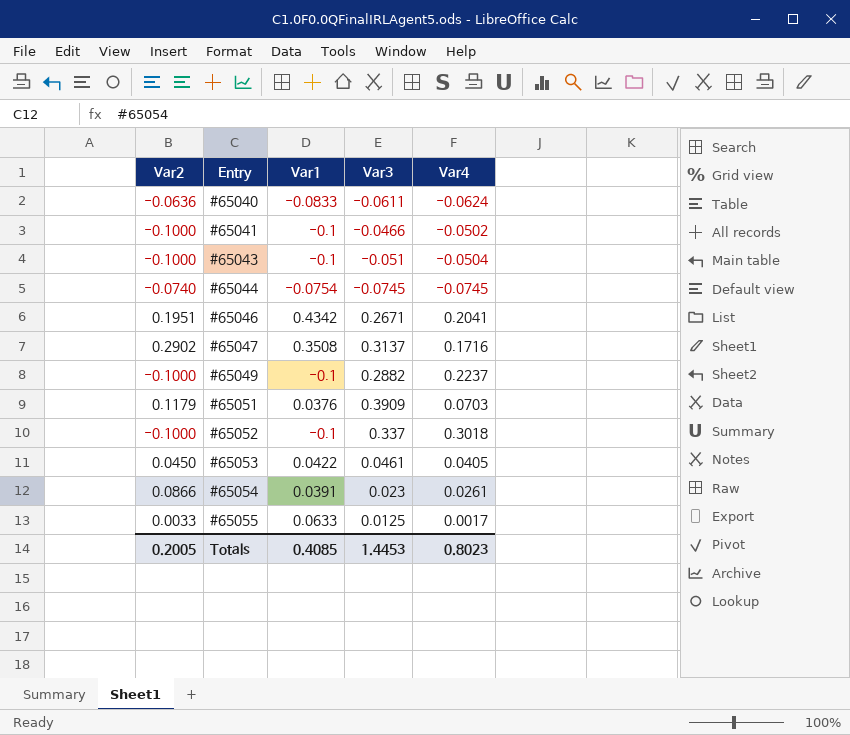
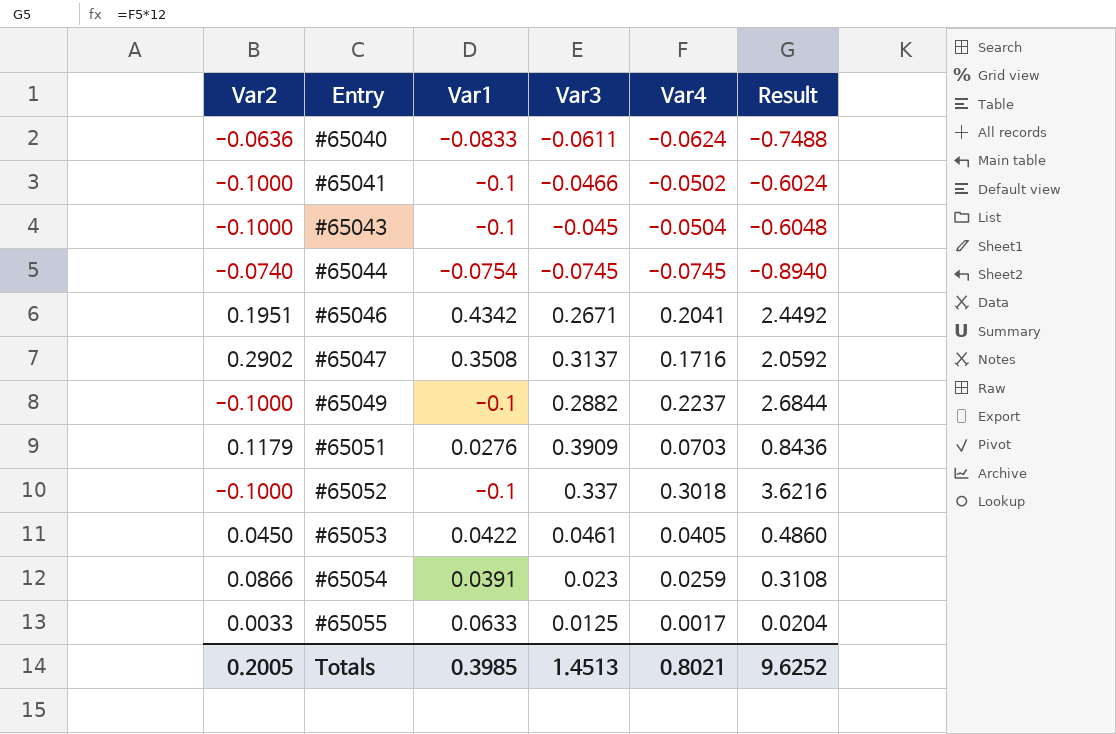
column Result | formula: none -> [Var4] * 12
#65043 | Var3: -0.051 -> -0.045
#65051 | Var1: 0.0376 -> 0.0276
#65054 | Var4: 0.0261 -> 0.0259
Totals | Var1: 0.4085 -> 0.3985
Totals | Var3: 1.4453 -> 1.4513
Totals | Var4: 0.8023 -> 0.8021

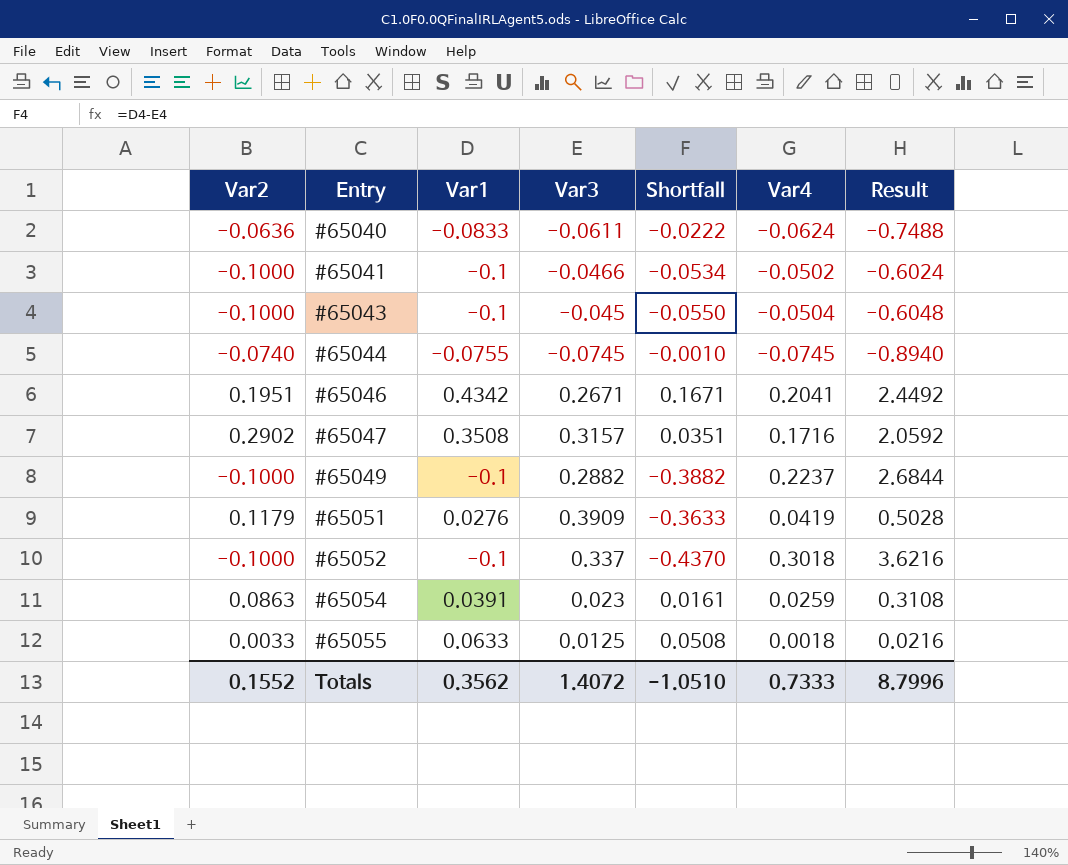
column Shortfall | formula: none -> [Var1] - [Var3]
row #65053: 0.0450 | 0.0422 | 0.0461 | 0.0405 | 0.4860 -> none
#65044 | Var1: -0.0754 -> -0.0755
#65047 | Var3: 0.3137 -> 0.3157
#65051 | Var4: 0.0703 -> 0.0419
#65051 | Result: 0.8436 -> 0.5028
#65054 | Var2: 0.0866 -> 0.0863
#65055 | Var4: 0.0017 -> 0.0018
#65055 | Result: 0.0204 -> 0.0216
Totals | Var2: 0.2005 -> 0.1552
Totals | Var1: 0.3985 -> 0.3562
Totals | Var3: 1.4513 -> 1.4072
Totals | Var4: 0.8021 -> 0.7333
Totals | Result: 9.6252 -> 8.7996

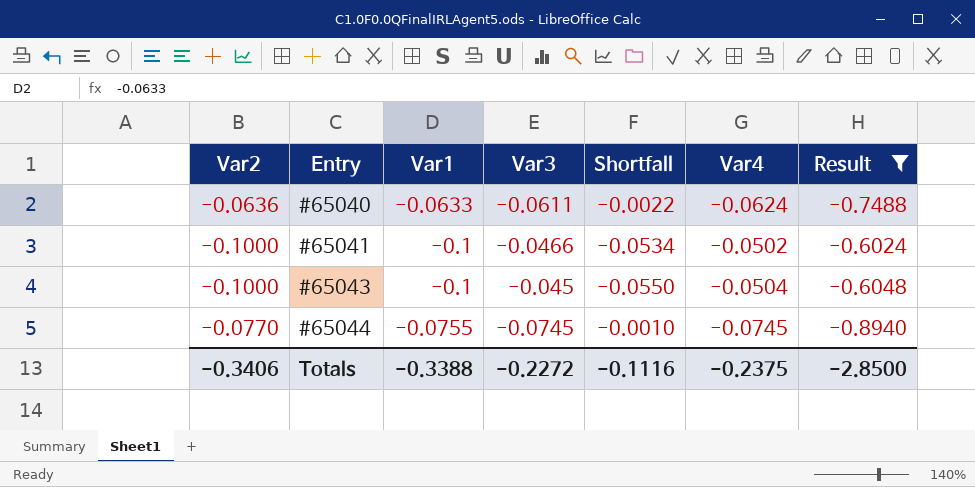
filter: none -> Result <= -0.6024
#65040 | Var1: -0.0833 -> -0.0633
#65040 | Shortfall: -0.0222 -> -0.0022
#65044 | Var2: -0.0740 -> -0.0770
Totals | Var2: 0.1552 -> -0.3406
Totals | Var1: 0.3562 -> -0.3388
Totals | Var3: 1.4072 -> -0.2272
Totals | Shortfall: -1.0510 -> -0.1116
Totals | Var4: 0.7333 -> -0.2375
Totals | Result: 8.7996 -> -2.8500

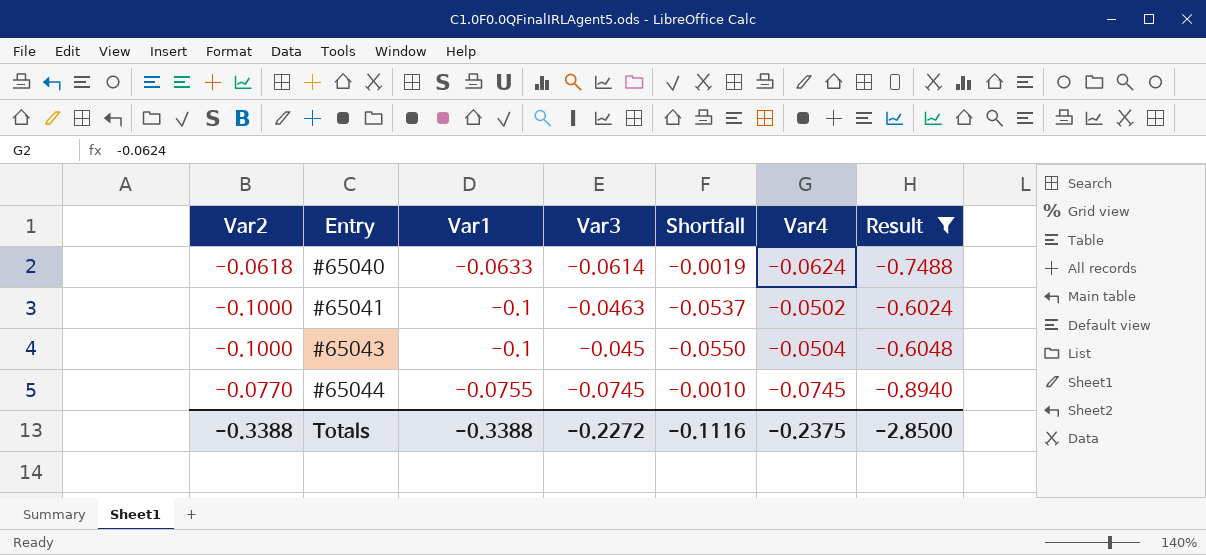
#65040 | Var2: -0.0636 -> -0.0618
#65040 | Var3: -0.0611 -> -0.0614
#65040 | Shortfall: -0.0022 -> -0.0019
#65041 | Var3: -0.0466 -> -0.0463
#65041 | Shortfall: -0.0534 -> -0.0537
Totals | Var2: -0.3406 -> -0.3388

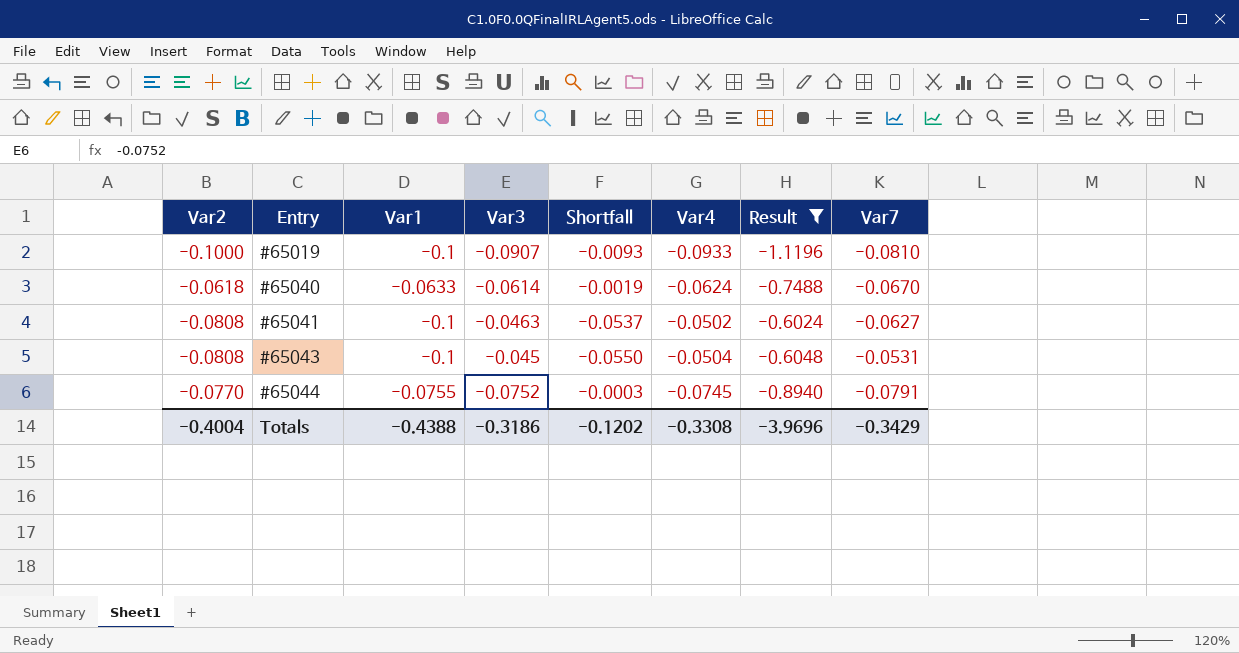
column Var7 | position: none -> 8
row #65019: none -> -0.1000 | -0.1 | -0.0907 | -0.0093 | -0.0933 | -1.1196 | -0.0810
#65041 | Var2: -0.1000 -> -0.0808
#65043 | Var2: -0.1000 -> -0.0808
#65044 | Var3: -0.0745 -> -0.0752
#65044 | Shortfall: -0.0010 -> -0.0003
Totals | Var2: -0.3388 -> -0.4004
Totals | Var1: -0.3388 -> -0.4388
Totals | Var3: -0.2272 -> -0.3186
Totals | Shortfall: -0.1116 -> -0.1202
Totals | Var4: -0.2375 -> -0.3308
Totals | Result: -2.8500 -> -3.9696

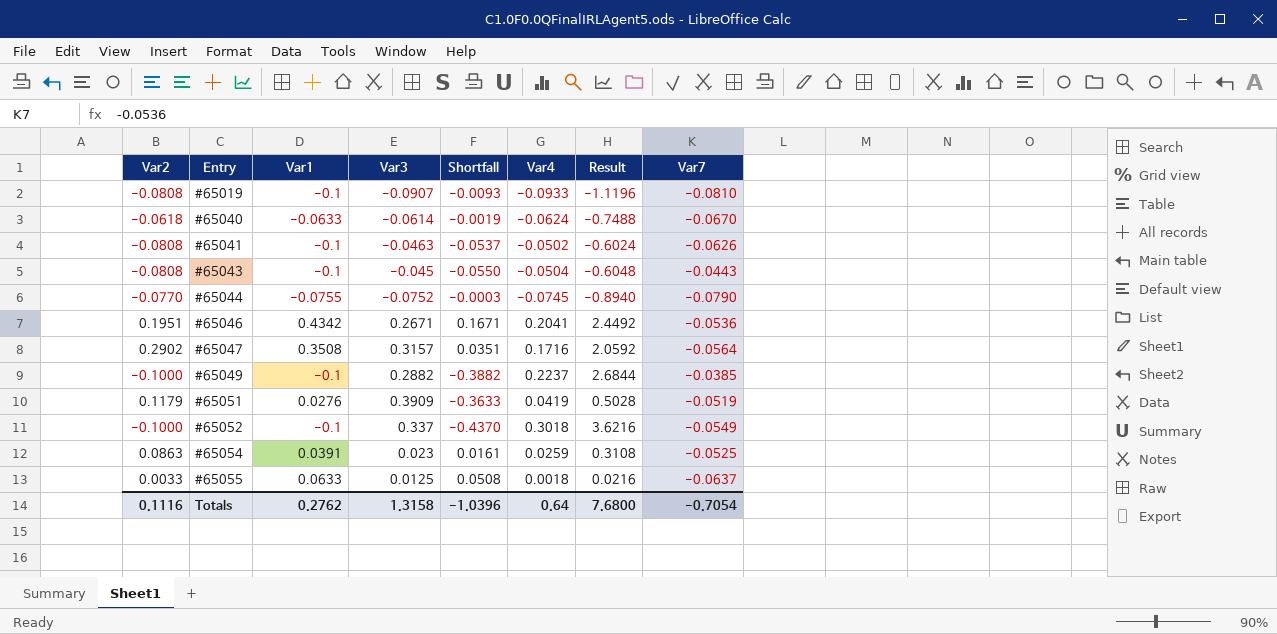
filter: Result <= -0.6024 -> none
#65019 | Var2: -0.1000 -> -0.0808
#65041 | Var7: -0.0627 -> -0.0626
#65043 | Var7: -0.0531 -> -0.0443
#65044 | Var7: -0.0791 -> -0.0790
Totals | Var2: -0.4004 -> 0.1116
Totals | Var1: -0.4388 -> 0.2762
Totals | Var3: -0.3186 -> 1.3158
Totals | Shortfall: -0.1202 -> -1.0396
Totals | Var4: -0.3308 -> 0.64
Totals | Result: -3.9696 -> 7.6800
Totals | Var7: -0.3429 -> -0.7054

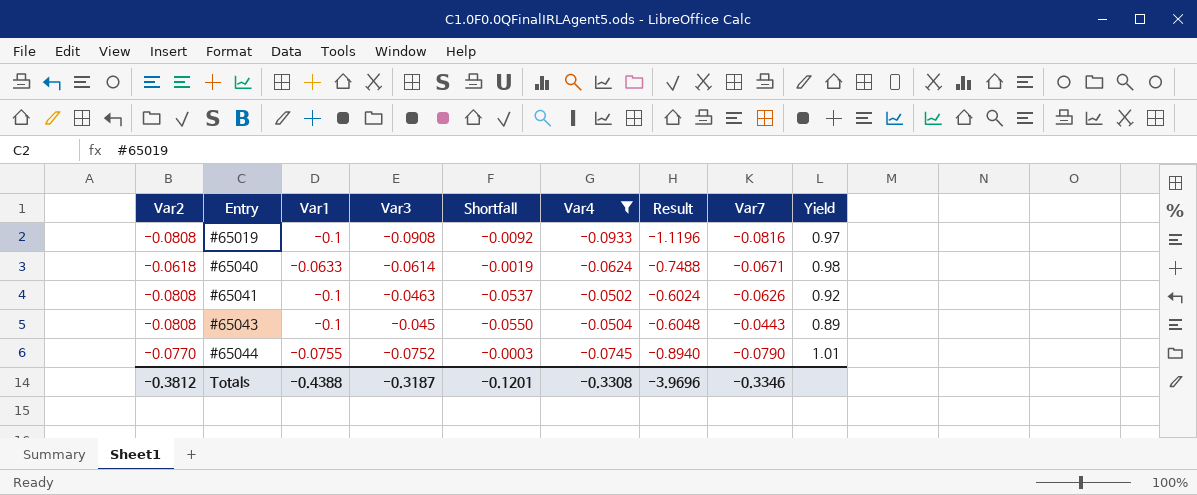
filter: none -> Var4 <= -0.0502
column Yield | formula: none -> [Var3] / [Var4]
#65019 | Var3: -0.0907 -> -0.0908
#65019 | Shortfall: -0.0093 -> -0.0092
#65019 | Var7: -0.0810 -> -0.0816
#65040 | Var7: -0.0670 -> -0.0671
Totals | Var2: 0.1116 -> -0.3812
Totals | Var1: 0.2762 -> -0.4388
Totals | Var3: 1.3158 -> -0.3187
Totals | Shortfall: -1.0396 -> -0.1201
Totals | Var4: 0.64 -> -0.3308
Totals | Result: 7.6800 -> -3.9696
Totals | Var7: -0.7054 -> -0.3346

